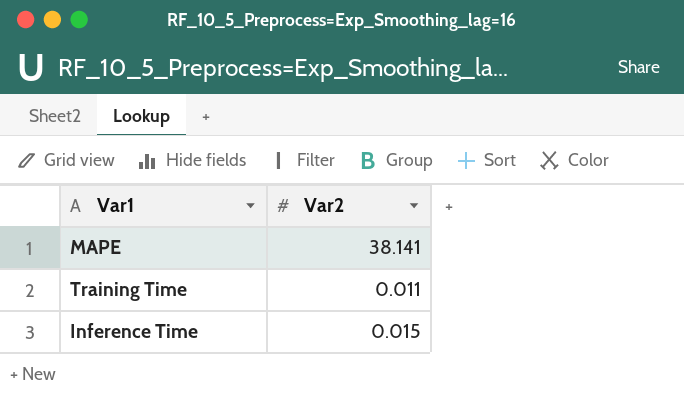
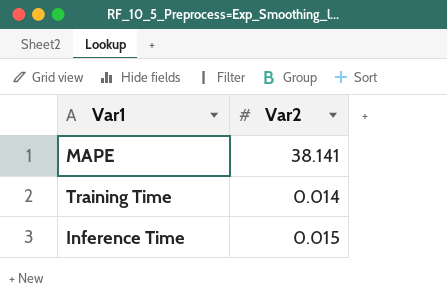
Training Time | Var2: 0.011 -> 0.014

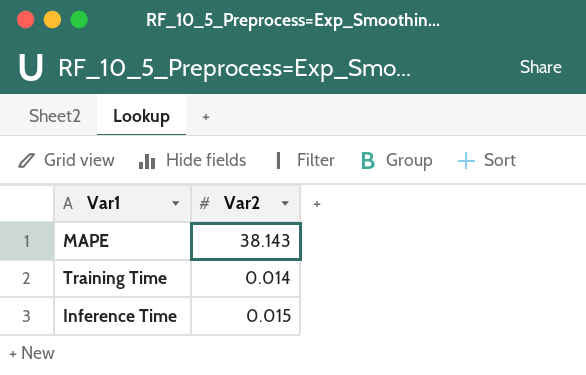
MAPE | Var2: 38.141 -> 38.143

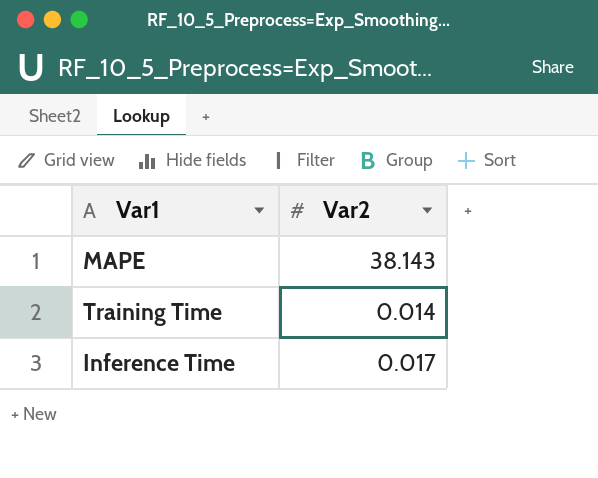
Inference Time | Var2: 0.015 -> 0.017

